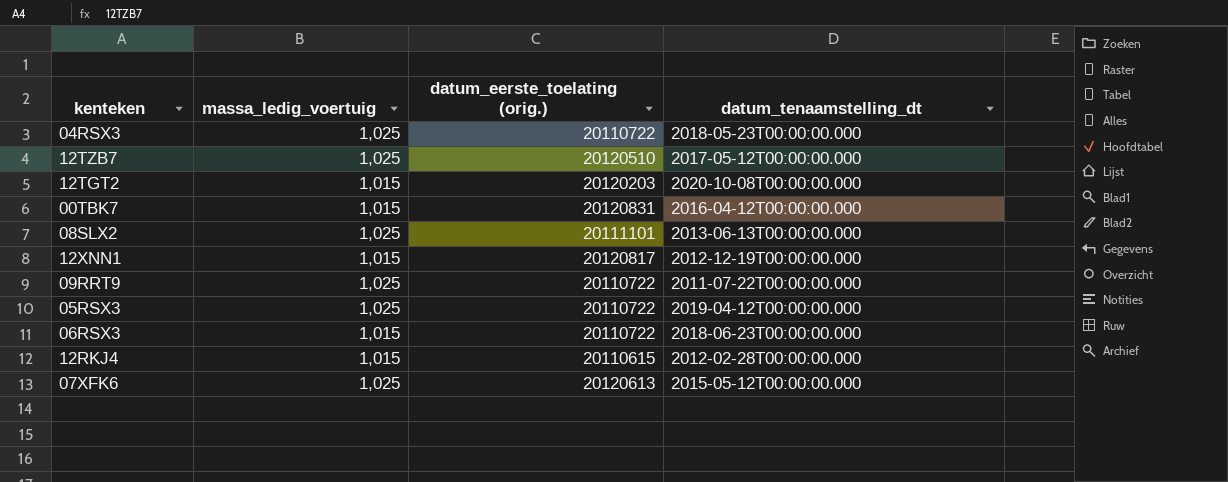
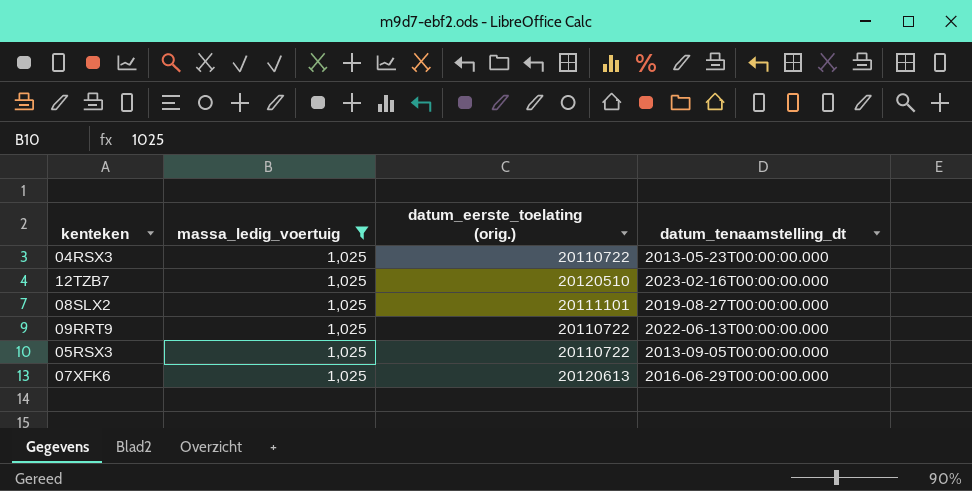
filter: none -> massa_ledig_voertuig = 1,025
04RSX3 | datum_tenaamstelling_dt: 2018-05-23T00:00:00.000 -> 2013-05-23T00:00:00.000
12TZB7 | datum_tenaamstelling_dt: 2017-05-12T00:00:00.000 -> 2023-02-16T00:00:00.000
08SLX2 | datum_tenaamstelling_dt: 2013-06-13T00:00:00.000 -> 2019-08-27T00:00:00.000
09RRT9 | datum_tenaamstelling_dt: 2011-07-22T00:00:00.000 -> 2022-06-13T00:00:00.000
05RSX3 | datum_tenaamstelling_dt: 2019-04-12T00:00:00.000 -> 2013-09-05T00:00:00.000
07XFK6 | datum_tenaamstelling_dt: 2015-05-12T00:00:00.000 -> 2016-06-29T00:00:00.000

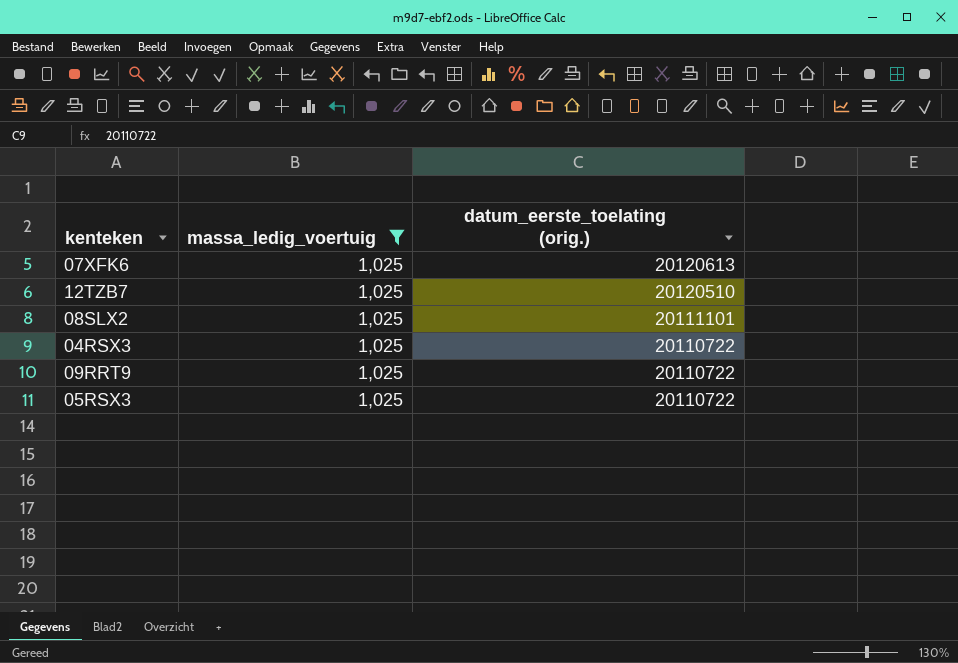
row order: none -> datum_eerste_toelating (orig.) descending
column datum_tenaamstelling_dt | position: 4 -> none

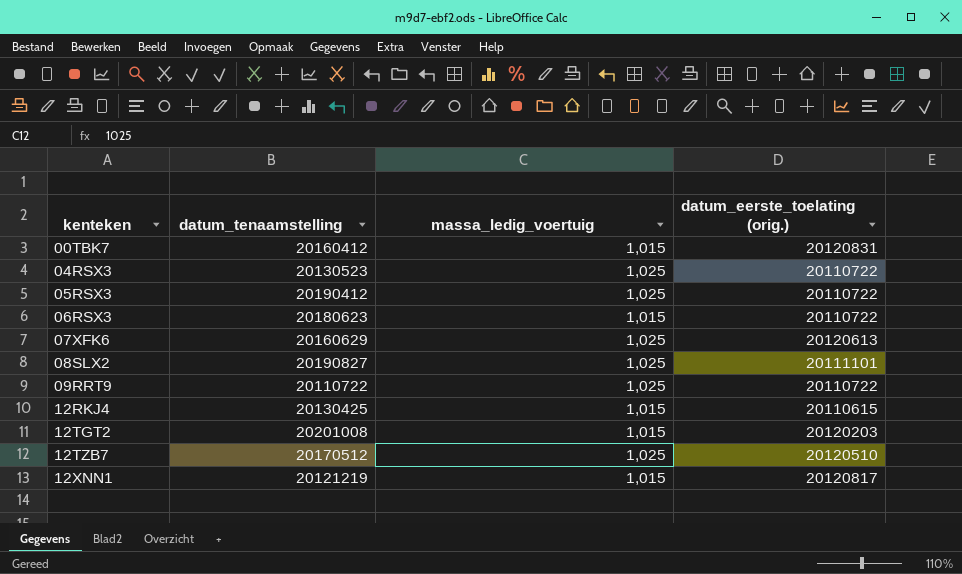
filter: massa_ledig_voertuig = 1,025 -> none
row order: datum_eerste_toelating (orig.) descending -> kenteken ascending
column datum_tenaamstelling | position: none -> 2

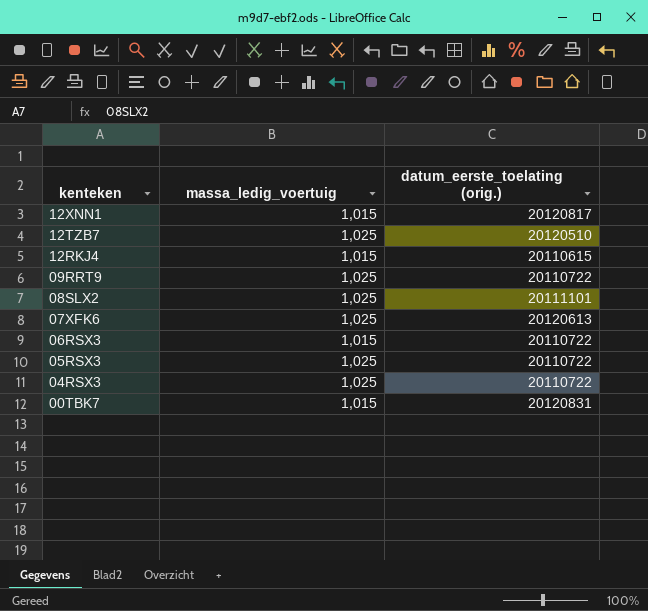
row order: kenteken ascending -> kenteken descending
column datum_tenaamstelling | position: 2 -> none
row 12TGT2: 20201008 | 1,015 | 20120203 -> none

